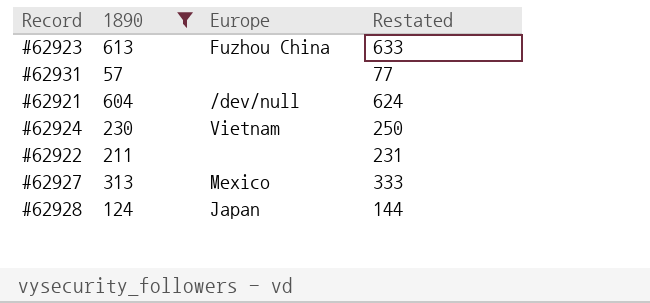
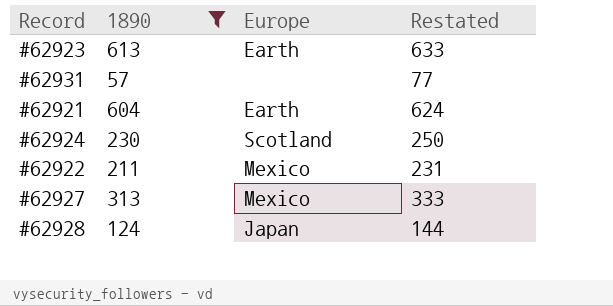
#62923 | Europe: Fuzhou China -> Earth
#62921 | Europe: /dev/null -> Earth
#62924 | Europe: Vietnam -> Scotland
#62922 | Europe: none -> Mexico

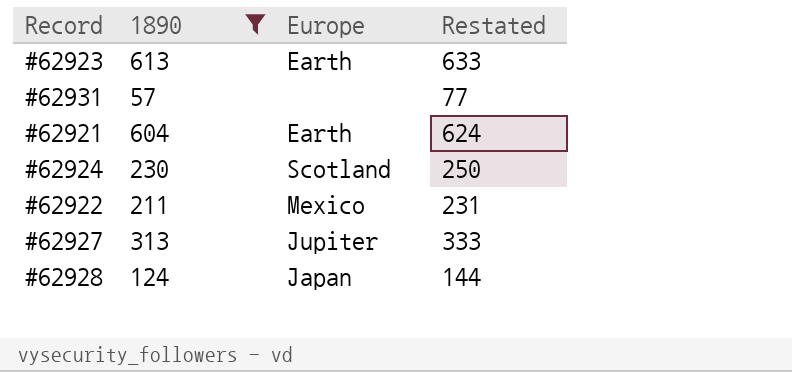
#62927 | Europe: Mexico -> Jupiter

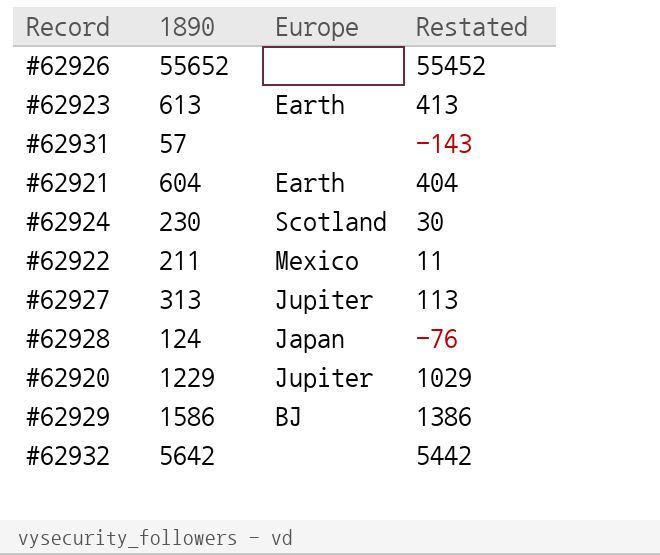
filter: 1890 <= 613 -> none
column Restated | formula: [1890] + 20 -> [1890] - 200

